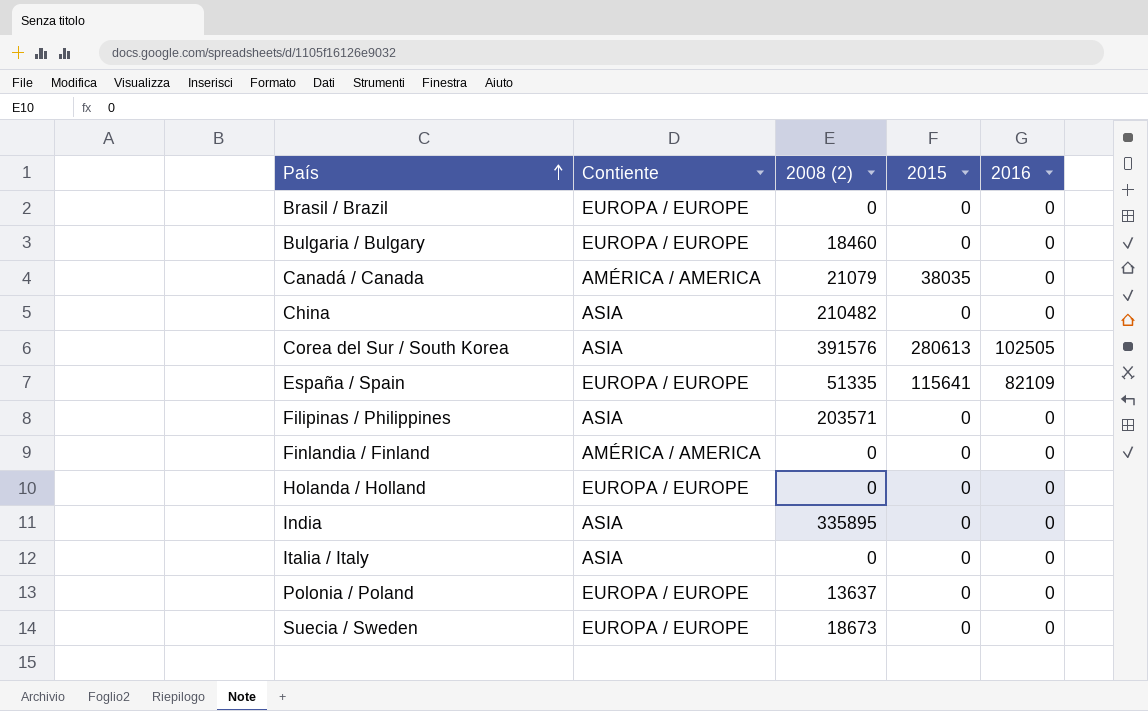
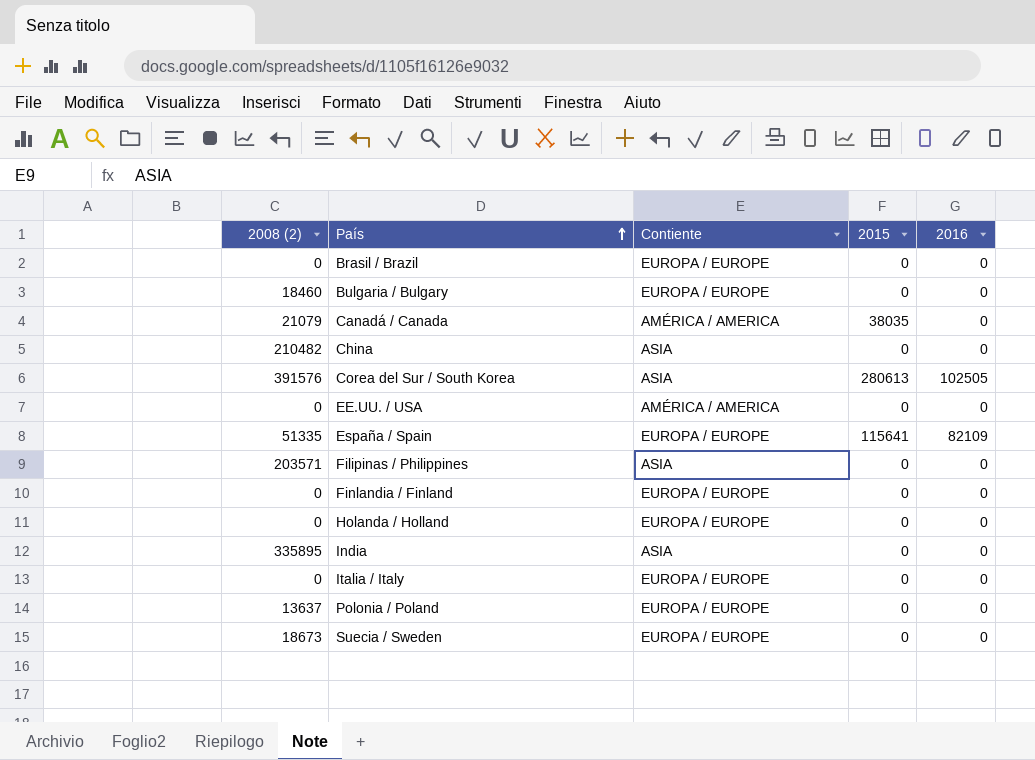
column 2008 (2) | position: 3 -> 1
row EE.UU. / USA: none -> 0 | AMÉRICA / AMERICA | 0 | 0
Finlandia / Finland | Contiente: AMÉRICA / AMERICA -> EUROPA / EUROPE
Italia / Italy | Contiente: ASIA -> EUROPA / EUROPE

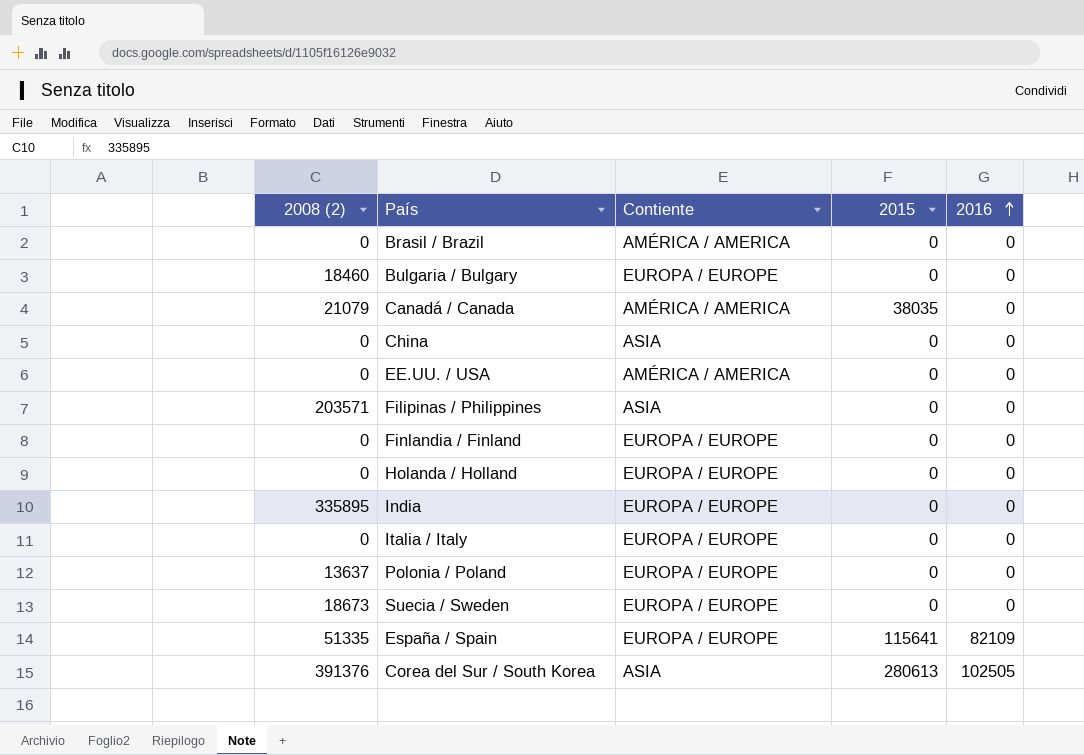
row order: País ascending -> 2016 ascending
Brasil / Brazil | Contiente: EUROPA / EUROPE -> AMÉRICA / AMERICA
China | 2008 (2): 210482 -> 0
India | Contiente: ASIA -> EUROPA / EUROPE
Corea del Sur / South Korea | 2008 (2): 391576 -> 391376

